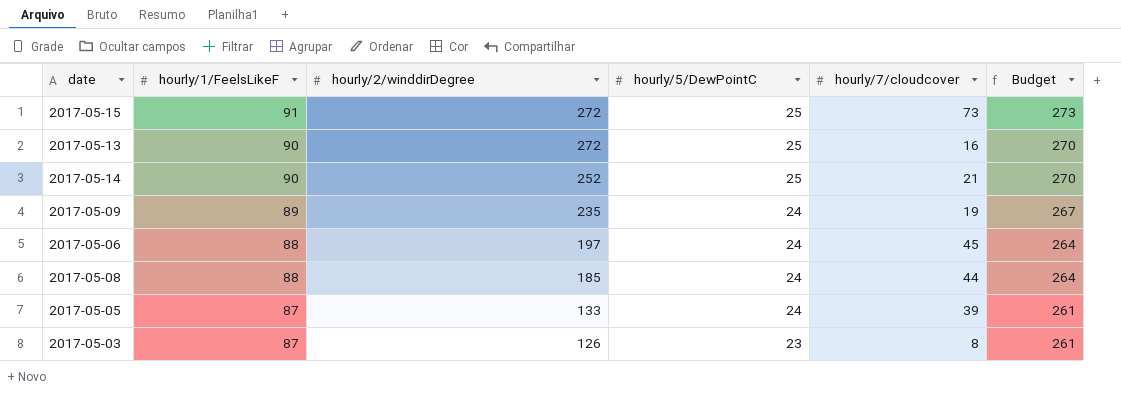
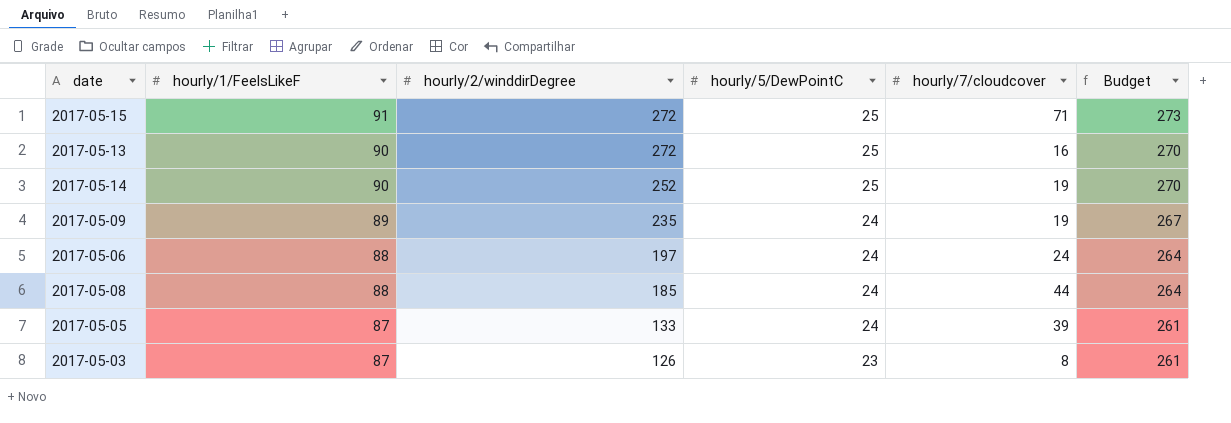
2017-05-15 | hourly/7/cloudcover: 73 -> 71
2017-05-14 | hourly/7/cloudcover: 21 -> 19
2017-05-06 | hourly/7/cloudcover: 45 -> 24

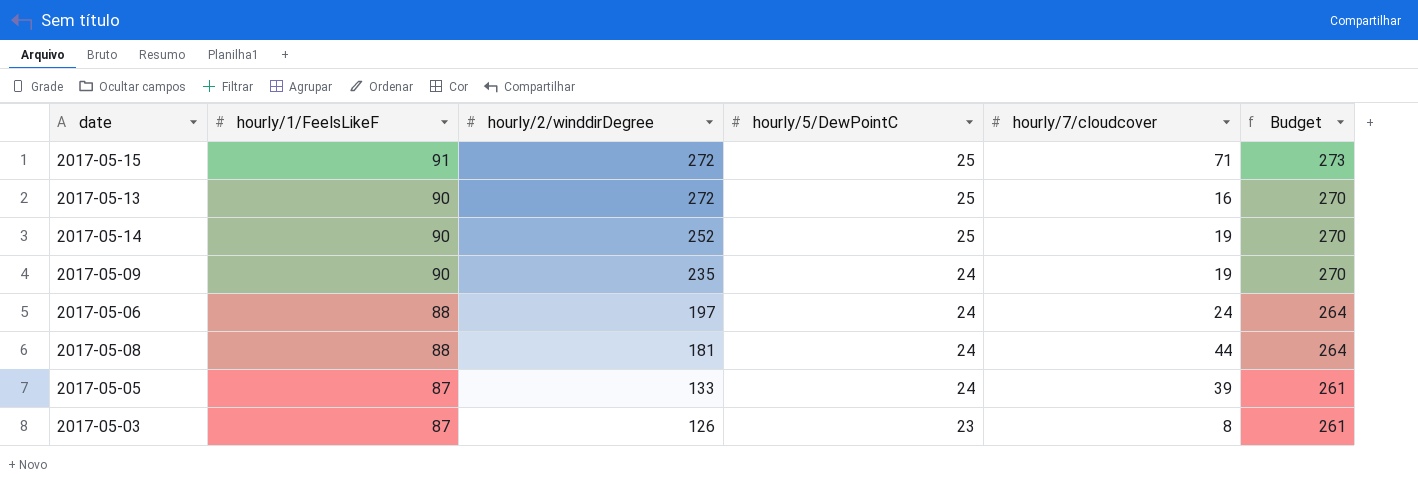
2017-05-09 | hourly/1/FeelsLikeF: 89 -> 90
2017-05-09 | Budget: 267 -> 270
2017-05-08 | hourly/2/winddirDegree: 185 -> 181

